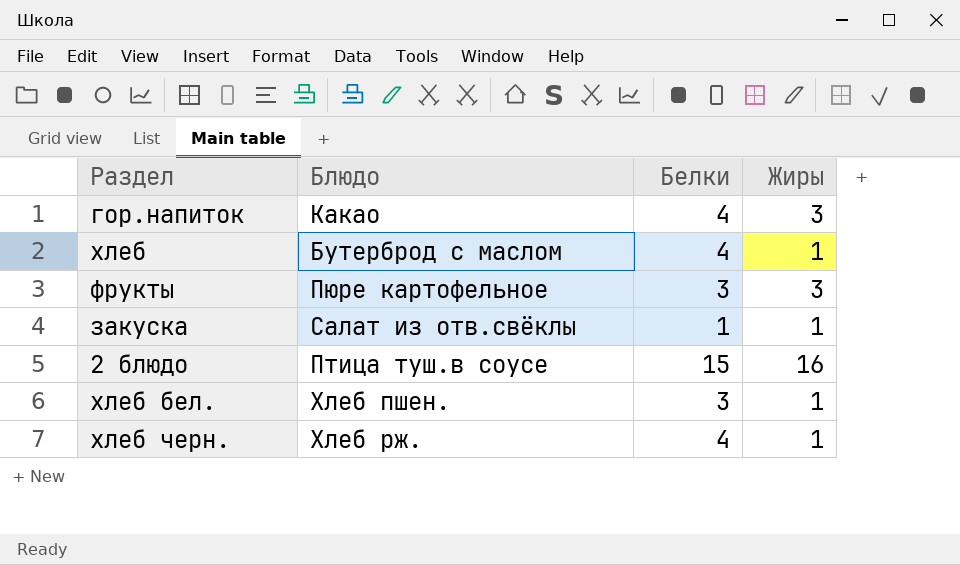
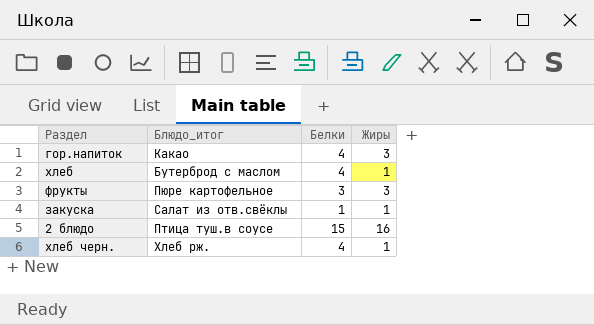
column name: Блюдо -> Блюдо_итог
row хлеб бел.: Хлеб пшен. | 3 | 1 -> none

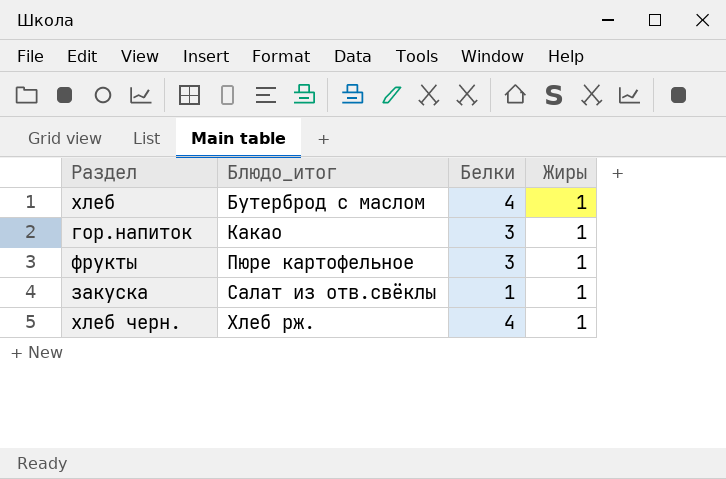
row order: none -> Блюдо_итог ascending
row 2 блюдо: Птица туш.в соусе | 15 | 16 -> none
гор.напиток | Белки: 4 -> 3
гор.напиток | Жиры: 3 -> 1
фрукты | Жиры: 3 -> 1

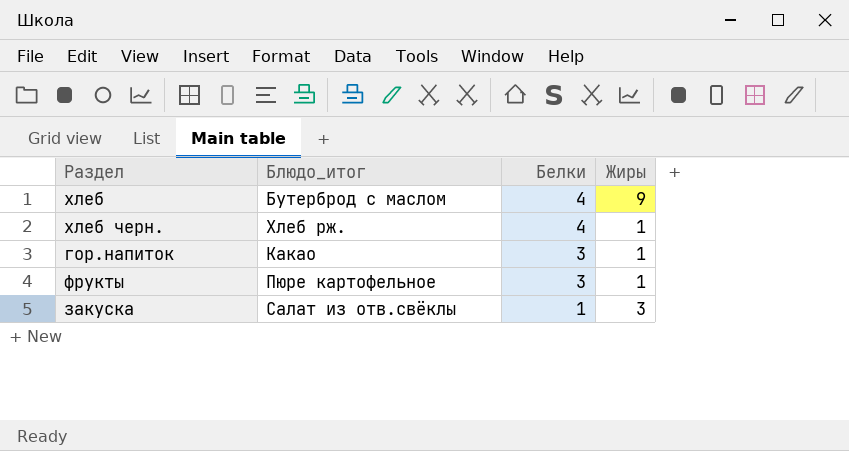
row order: Блюдо_итог ascending -> Белки descending
хлеб | Жиры: 1 -> 9
закуска | Жиры: 1 -> 3

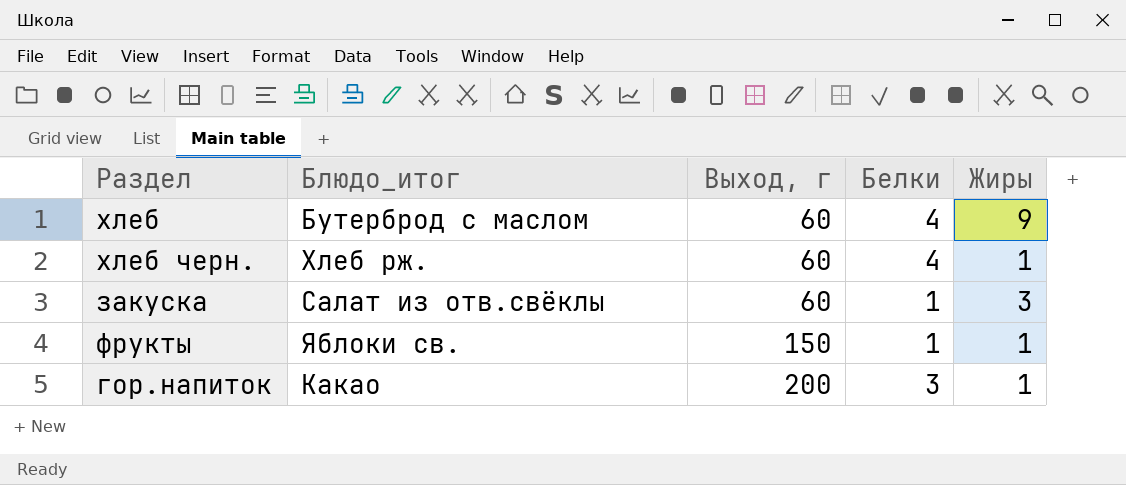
row order: Белки descending -> Выход, г ascending
column Выход, г | position: none -> 3
фрукты | Блюдо_итог: Пюре картофельное -> Яблоки св.
фрукты | Белки: 3 -> 1

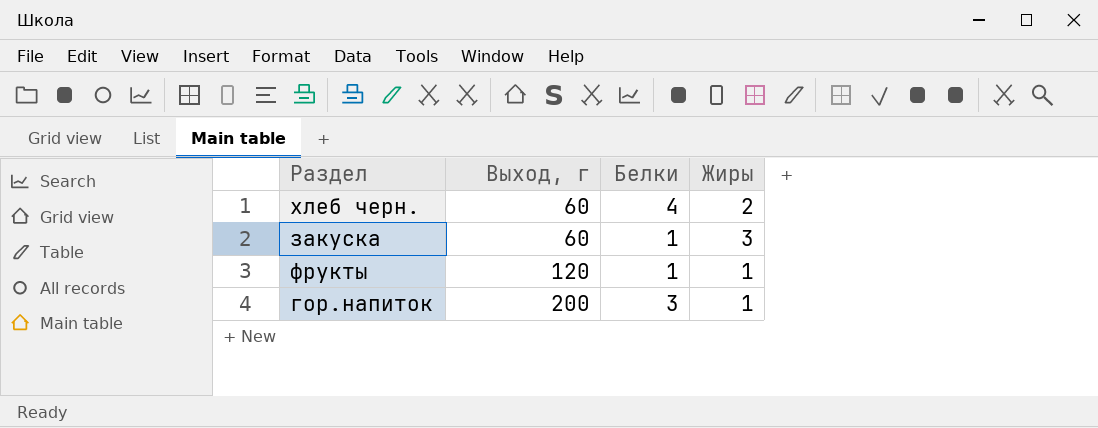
column Блюдо_итог | position: 2 -> none
row хлеб: Бутерброд с маслом | 60 | 4 | 9 -> none
хлеб черн. | Жиры: 1 -> 2
фрукты | Выход, г: 150 -> 120

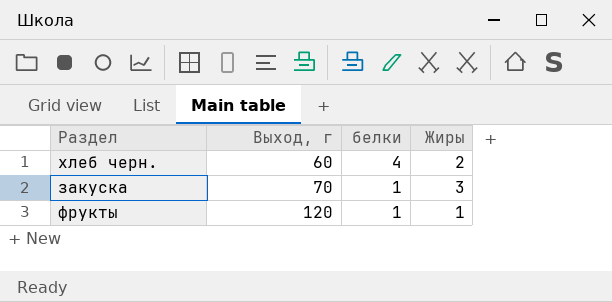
column name: Белки -> белки
row гор.напиток: 200 | 3 | 1 -> none
закуска | Выход, г: 60 -> 70

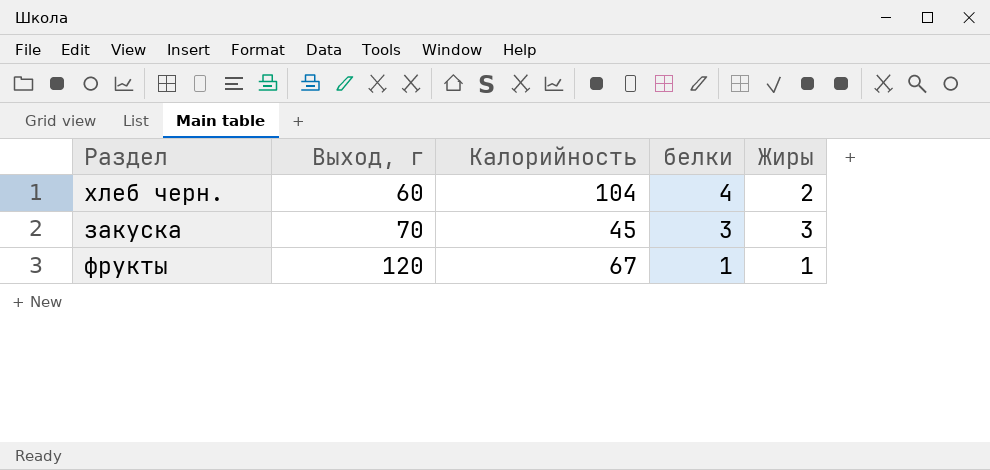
column Калорийность | position: none -> 3
закуска | белки: 1 -> 3

